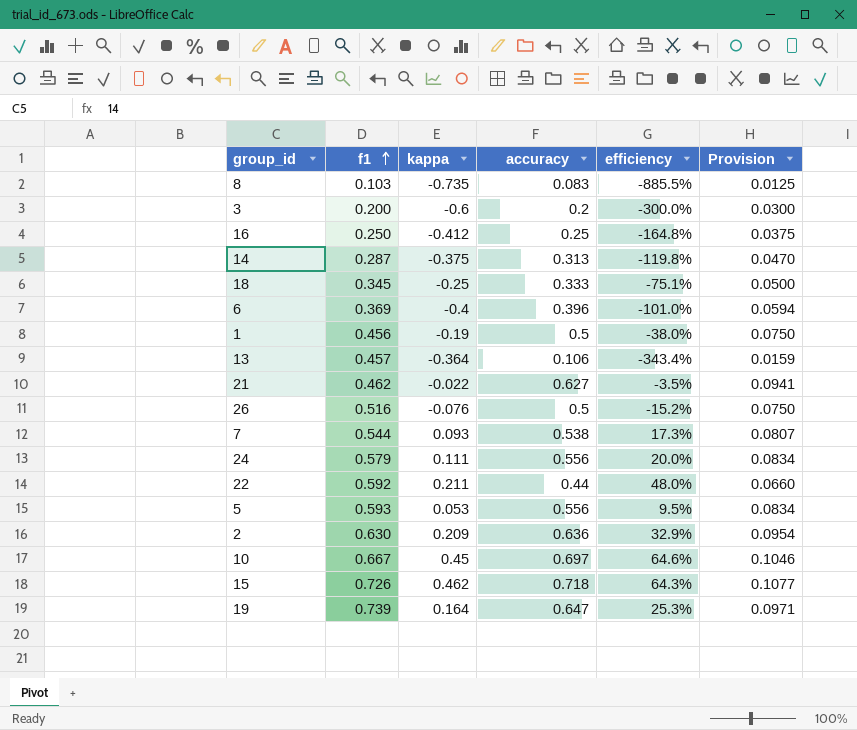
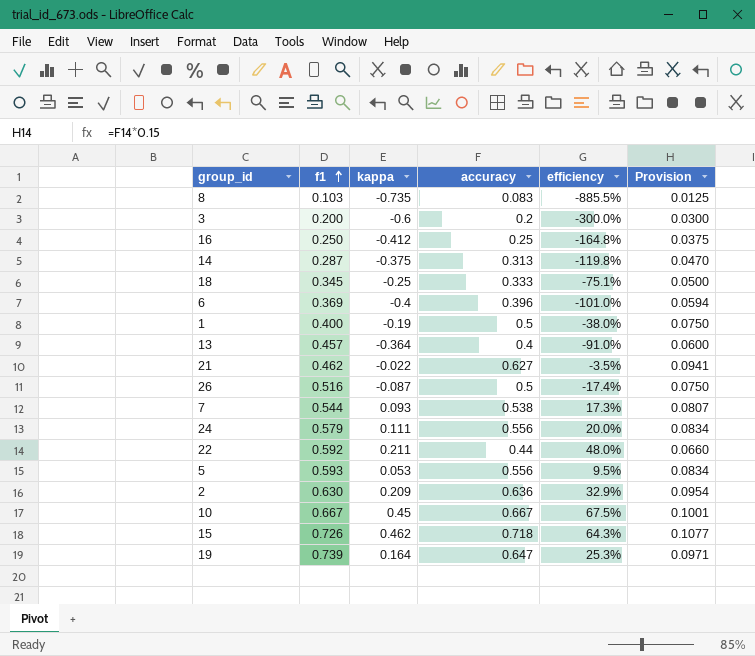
1 | f1: 0.456 -> 0.400
13 | accuracy: 0.106 -> 0.4
13 | efficiency: -343.4% -> -91.0%
13 | Provision: 0.0159 -> 0.0600
26 | kappa: -0.076 -> -0.087
26 | efficiency: -15.2% -> -17.4%
10 | accuracy: 0.697 -> 0.667
10 | efficiency: 64.6% -> 67.5%
10 | Provision: 0.1046 -> 0.1001

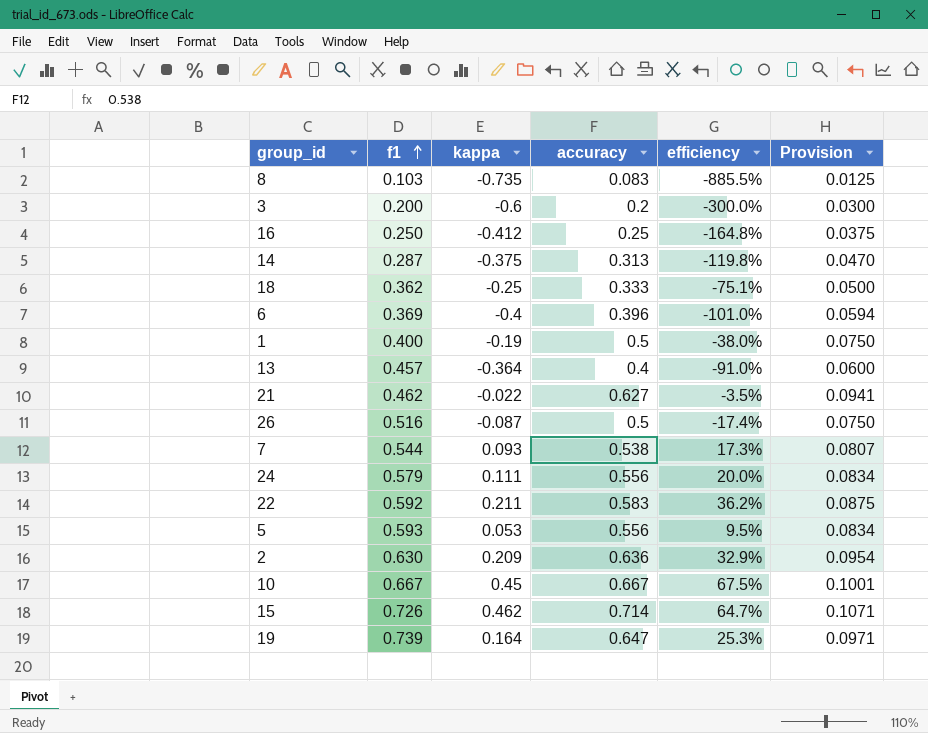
18 | f1: 0.345 -> 0.362
22 | accuracy: 0.44 -> 0.583
22 | efficiency: 48.0% -> 36.2%
22 | Provision: 0.0660 -> 0.0875
15 | accuracy: 0.718 -> 0.714
15 | efficiency: 64.3% -> 64.7%
15 | Provision: 0.1077 -> 0.1071

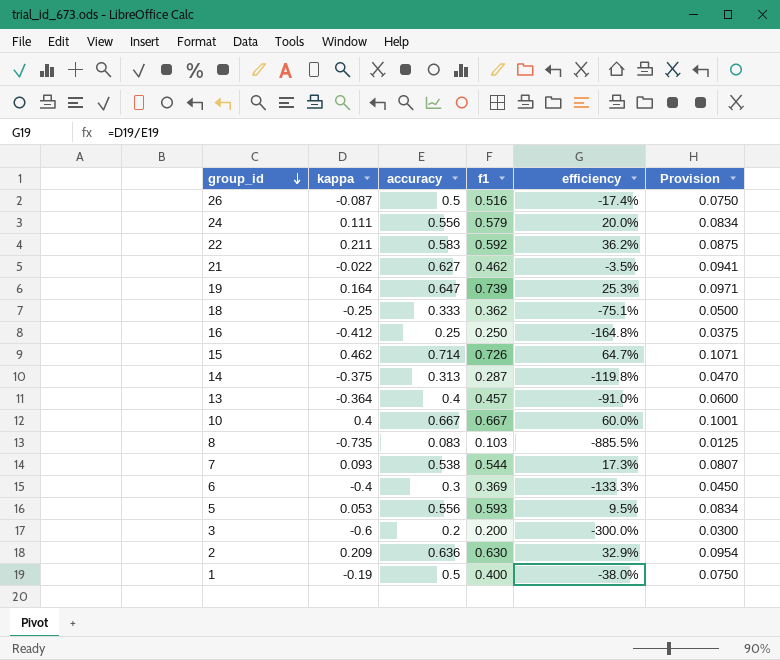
row order: f1 ascending -> group_id descending
column f1 | position: 2 -> 4
10 | kappa: 0.45 -> 0.4
10 | efficiency: 67.5% -> 60.0%
6 | accuracy: 0.396 -> 0.3
6 | efficiency: -101.0% -> -133.3%
6 | Provision: 0.0594 -> 0.0450

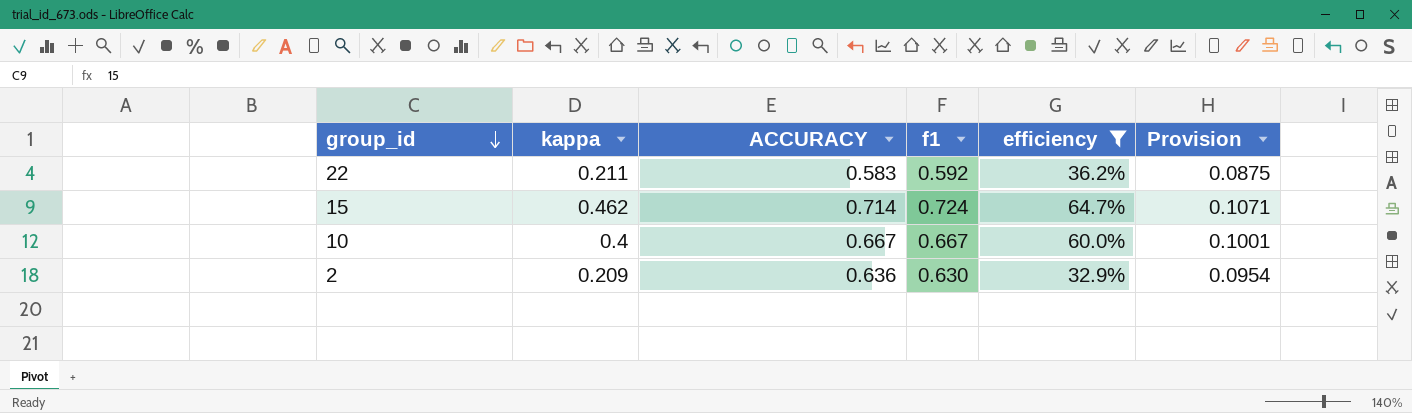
filter: none -> efficiency >= 32.9%
column name: accuracy -> ACCURACY
15 | f1: 0.726 -> 0.724

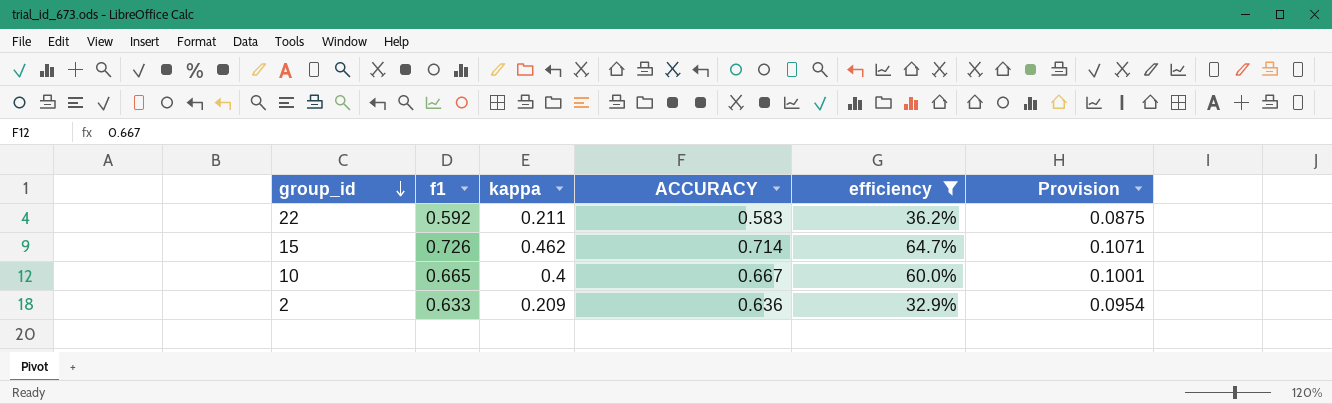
column f1 | position: 4 -> 2
15 | f1: 0.724 -> 0.726
10 | f1: 0.667 -> 0.665
2 | f1: 0.630 -> 0.633

